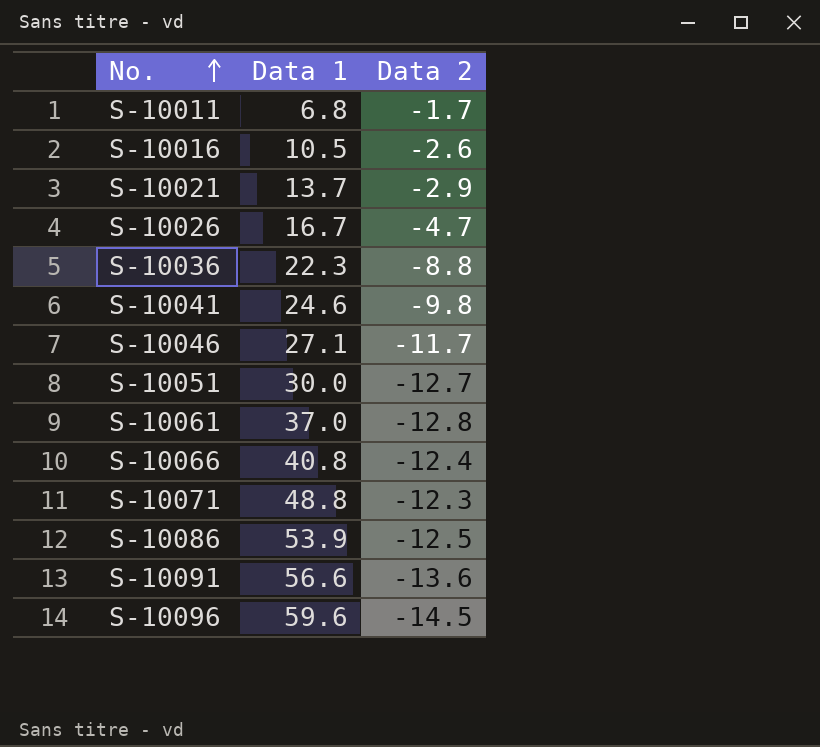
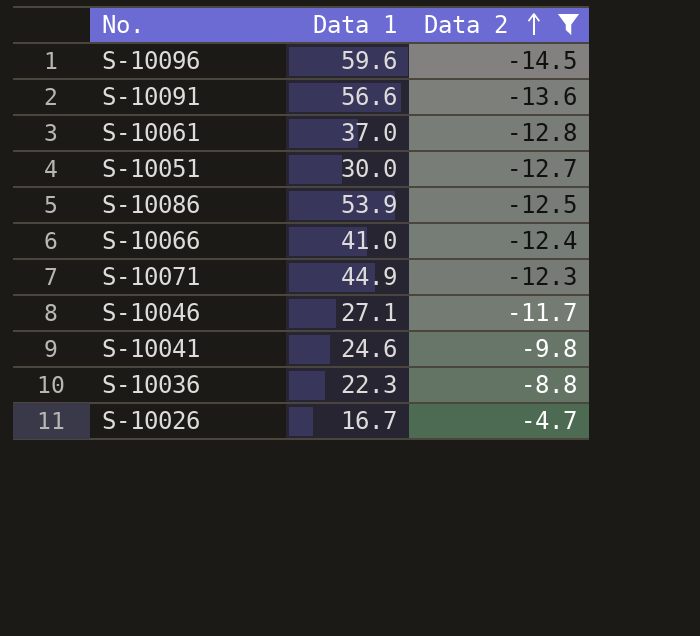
filter: none -> Data 2 <= -4.7
row order: No. ascending -> Data 2 ascending
S-10066 | Data 1: 40.8 -> 41.0
S-10071 | Data 1: 48.8 -> 44.9

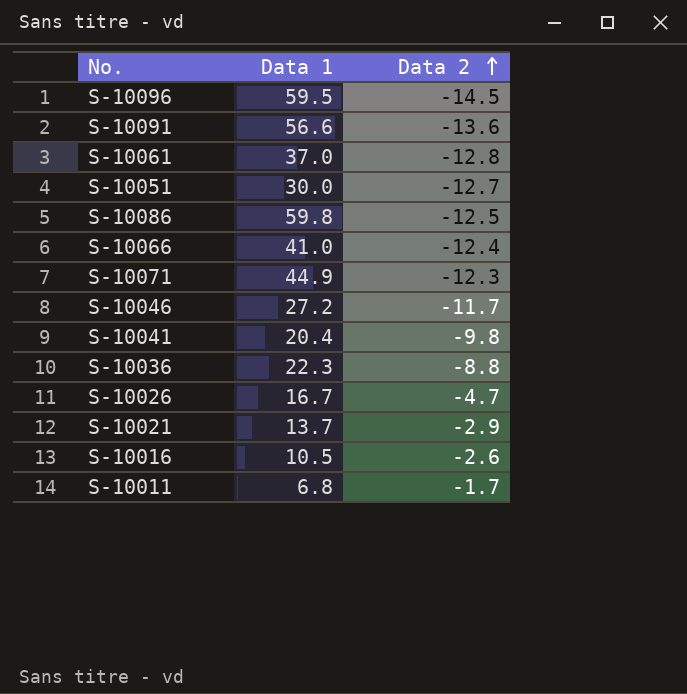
filter: Data 2 <= -4.7 -> none
S-10096 | Data 1: 59.6 -> 59.5
S-10086 | Data 1: 53.9 -> 59.8
S-10046 | Data 1: 27.1 -> 27.2
S-10041 | Data 1: 24.6 -> 20.4

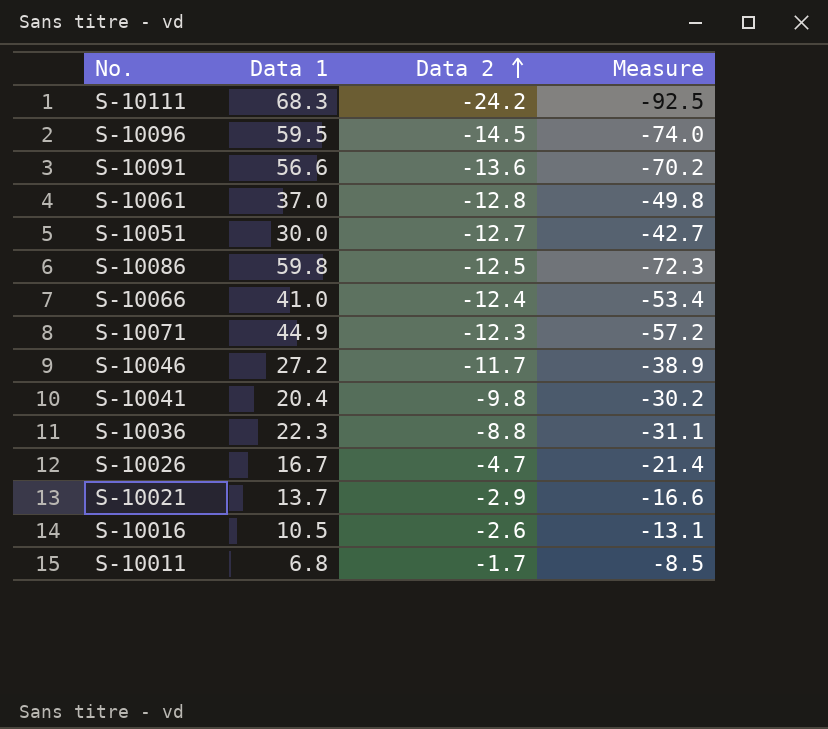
column Measure | formula: none -> [Data 2] - [Data 1]
row S-10111: none -> 68.3 | -24.2 | -92.5

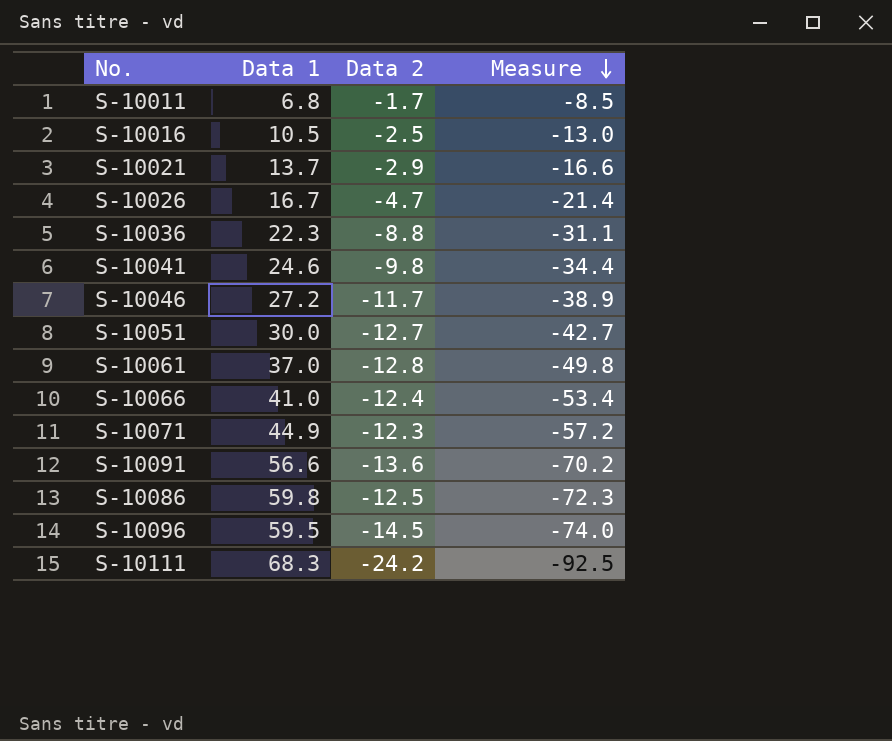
row order: Data 2 ascending -> Measure descending
S-10016 | Data 2: -2.6 -> -2.5
S-10016 | Measure: -13.1 -> -13.0
S-10041 | Data 1: 20.4 -> 24.6
S-10041 | Measure: -30.2 -> -34.4

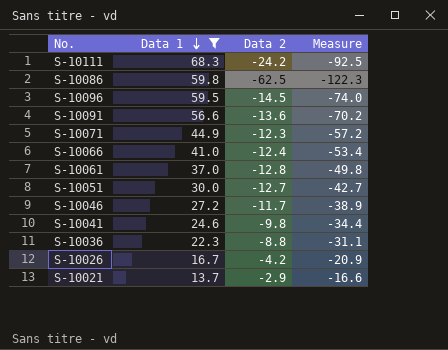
filter: none -> Data 1 >= 13.7
row order: Measure descending -> Data 1 descending
S-10086 | Data 2: -12.5 -> -62.5
S-10086 | Measure: -72.3 -> -122.3
S-10026 | Data 2: -4.7 -> -4.2
S-10026 | Measure: -21.4 -> -20.9

